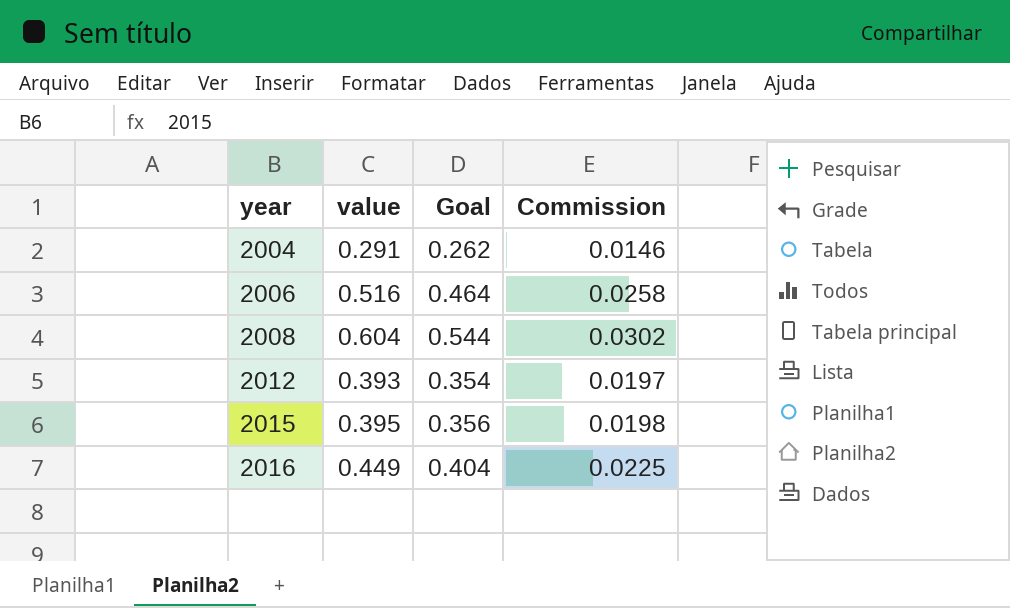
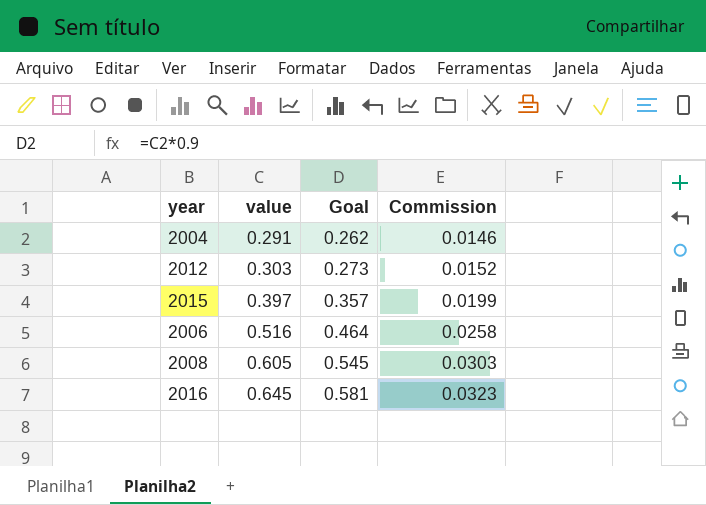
row order: year ascending -> value ascending
2012 | value: 0.393 -> 0.303
2012 | Goal: 0.354 -> 0.273
2012 | Commission: 0.0197 -> 0.0152
2015 | value: 0.395 -> 0.397
2015 | Goal: 0.356 -> 0.357
2015 | Commission: 0.0198 -> 0.0199
2008 | value: 0.604 -> 0.605
2008 | Goal: 0.544 -> 0.545
2008 | Commission: 0.0302 -> 0.0303
2016 | value: 0.449 -> 0.645
2016 | Goal: 0.404 -> 0.581
2016 | Commission: 0.0225 -> 0.0323

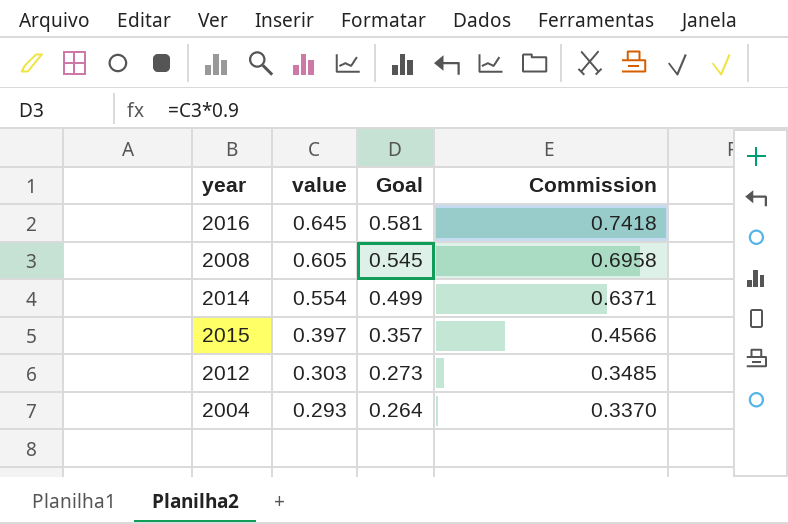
row order: value ascending -> value descending
column Commission | formula: [value] * 0.05 -> [value] * 1.15
row 2006: 0.516 | 0.464 | 0.0258 -> none
row 2014: none -> 0.554 | 0.499 | 0.6371
2004 | value: 0.291 -> 0.293
2004 | Goal: 0.262 -> 0.264

